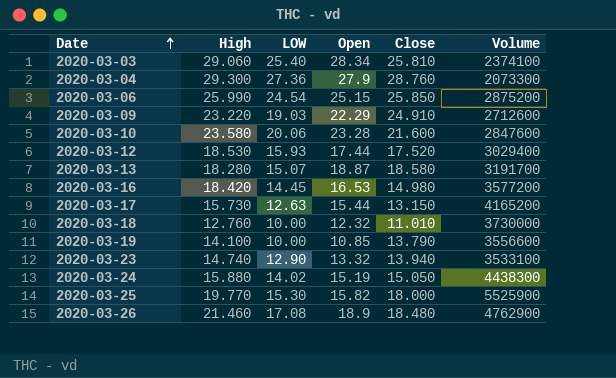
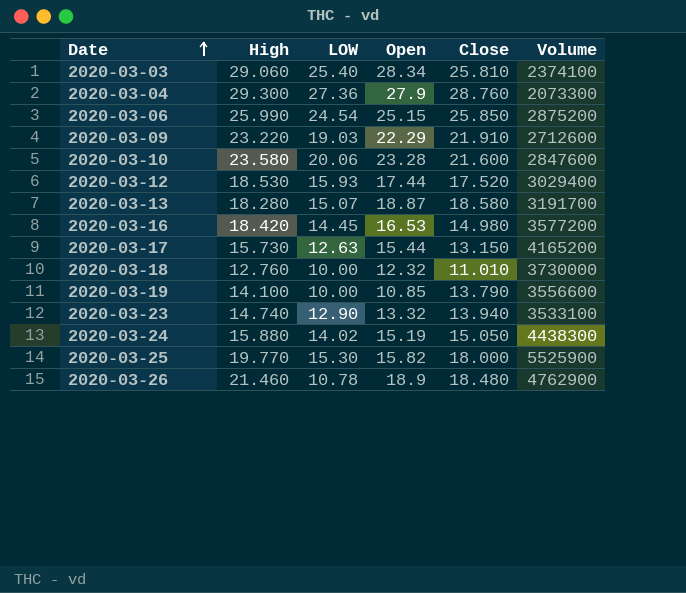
2020-03-09 | Close: 24.910 -> 21.910
2020-03-26 | LOW: 17.08 -> 10.78

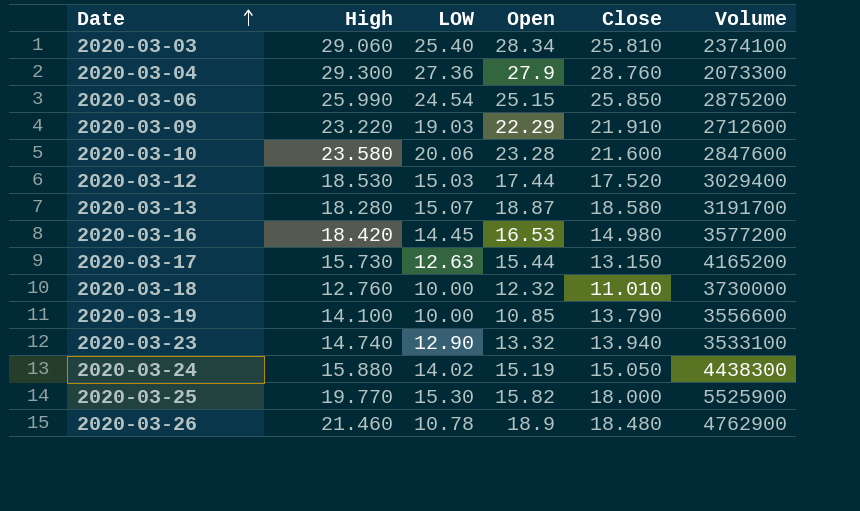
2020-03-12 | LOW: 15.93 -> 15.03

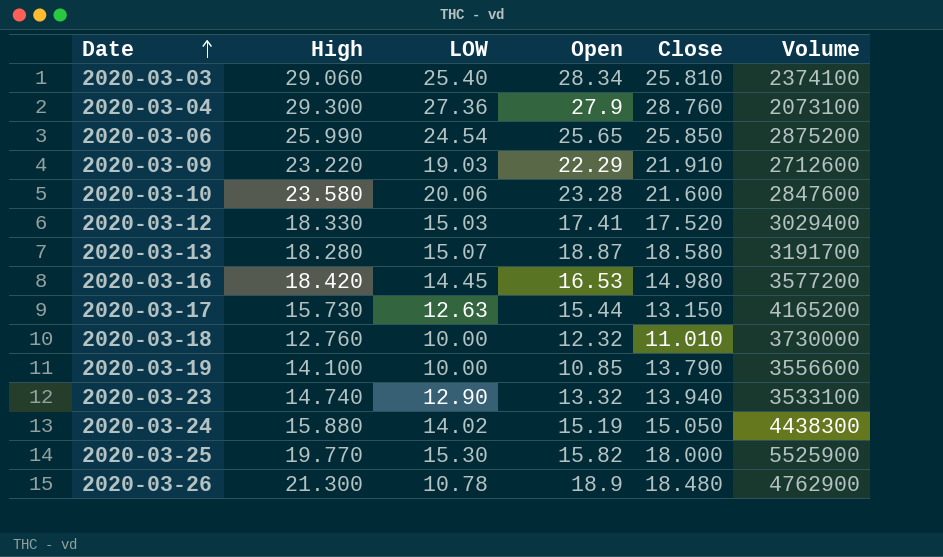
2020-03-04 | Volume: 2073300 -> 2073100
2020-03-06 | Open: 25.15 -> 25.65
2020-03-12 | High: 18.530 -> 18.330
2020-03-12 | Open: 17.44 -> 17.41
2020-03-26 | High: 21.460 -> 21.300

